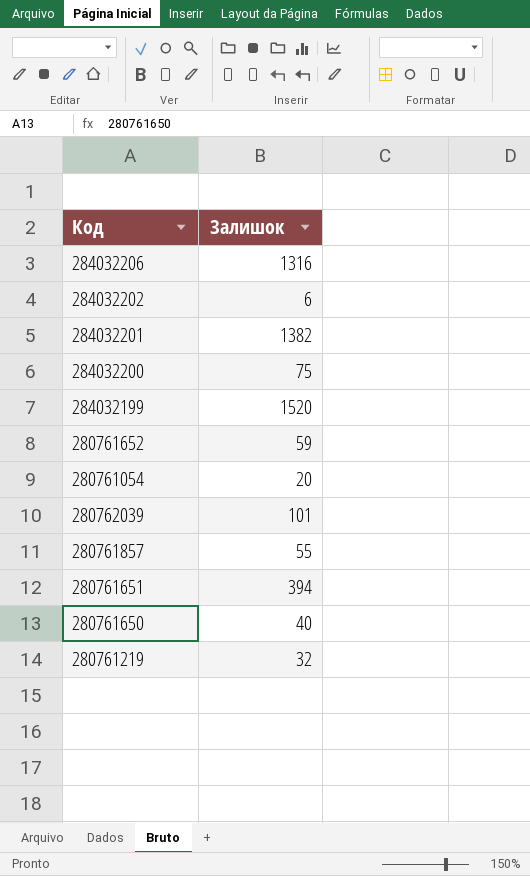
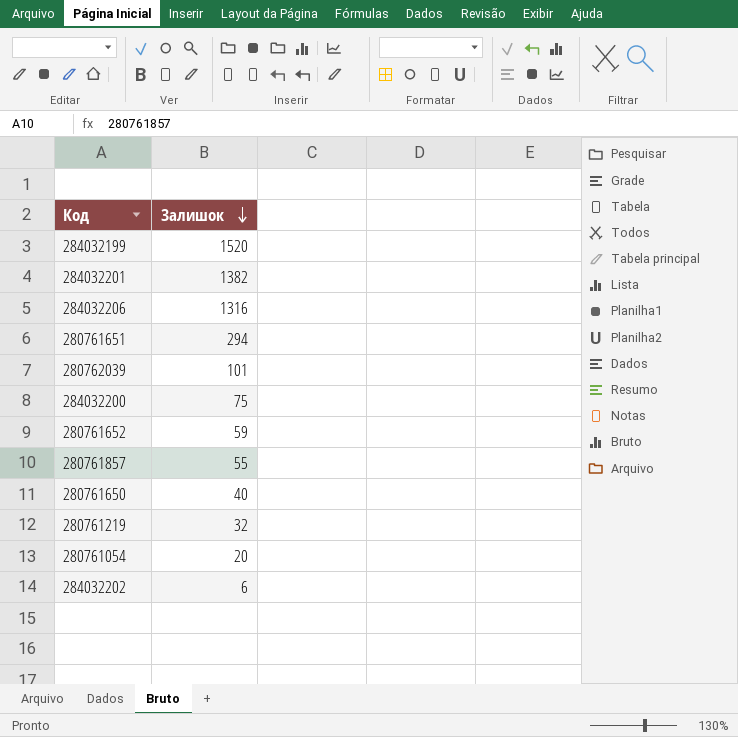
row order: none -> Залишок descending
280761651 | Залишок: 394 -> 294

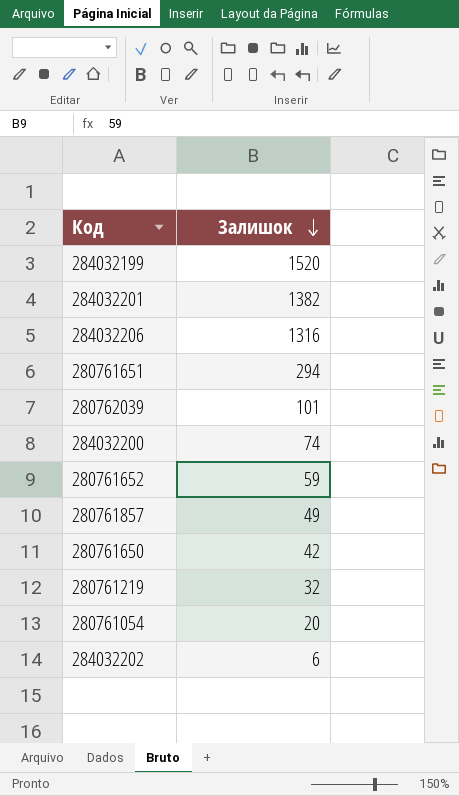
284032200 | Залишок: 75 -> 74
280761857 | Залишок: 55 -> 49
280761650 | Залишок: 40 -> 42

